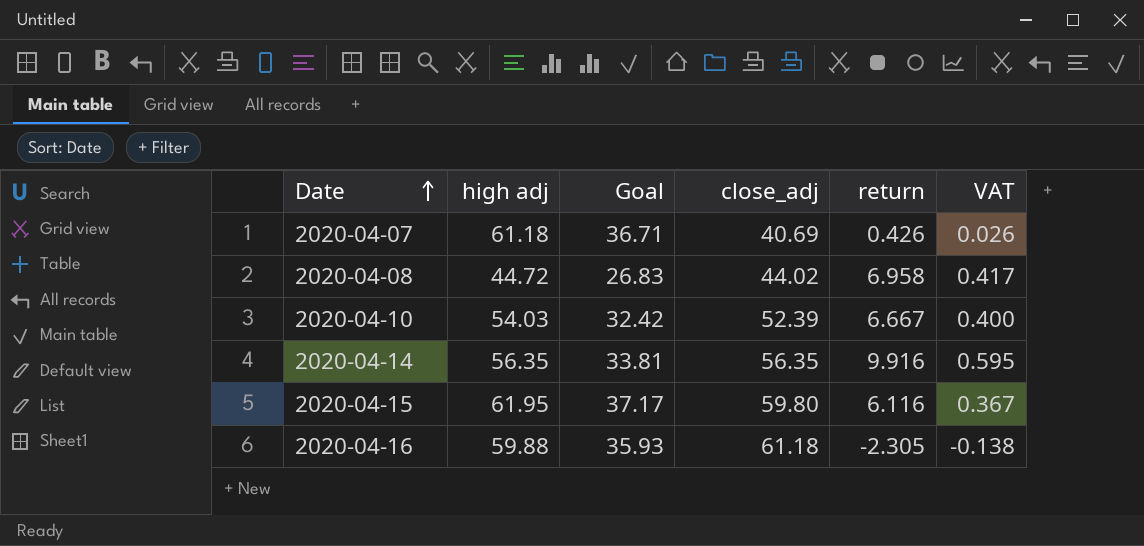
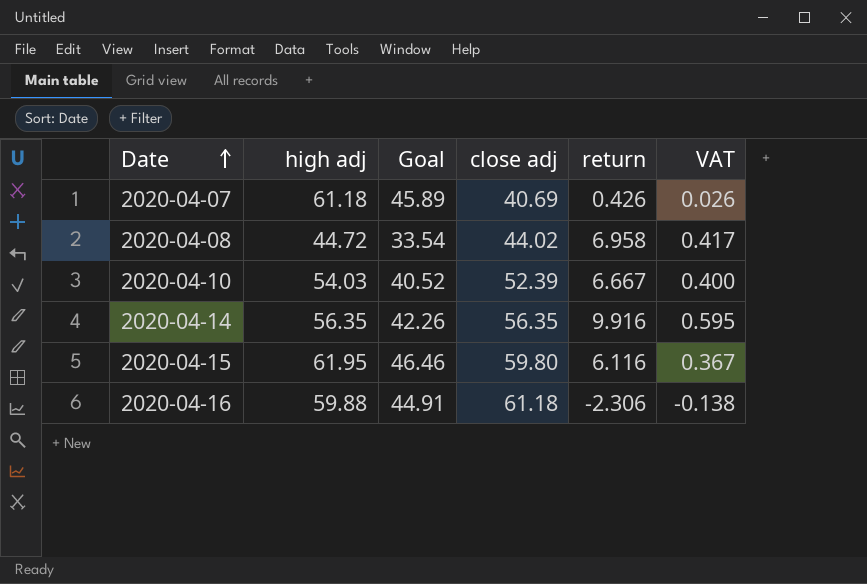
column Goal | formula: [high adj] * 0.6 -> [high adj] * 0.75
column name: close_adj -> close adj
2020-04-16 | return: -2.305 -> -2.306

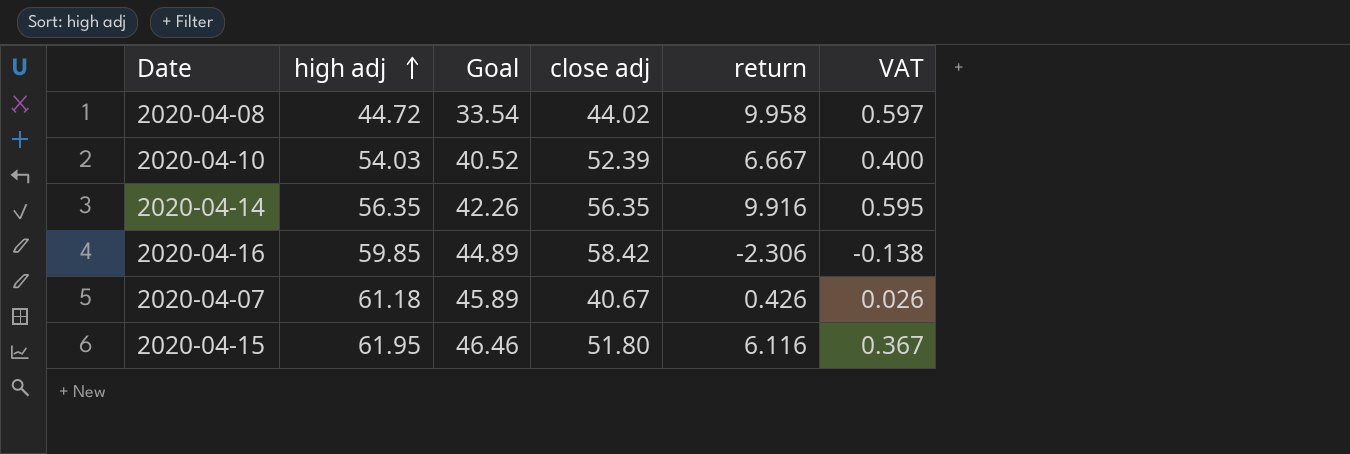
row order: Date ascending -> high adj ascending
2020-04-08 | return: 6.958 -> 9.958
2020-04-08 | VAT: 0.417 -> 0.597
2020-04-16 | high adj: 59.88 -> 59.85
2020-04-16 | Goal: 44.91 -> 44.89
2020-04-16 | close adj: 61.18 -> 58.42
2020-04-07 | close adj: 40.69 -> 40.67
2020-04-15 | close adj: 59.80 -> 51.80

